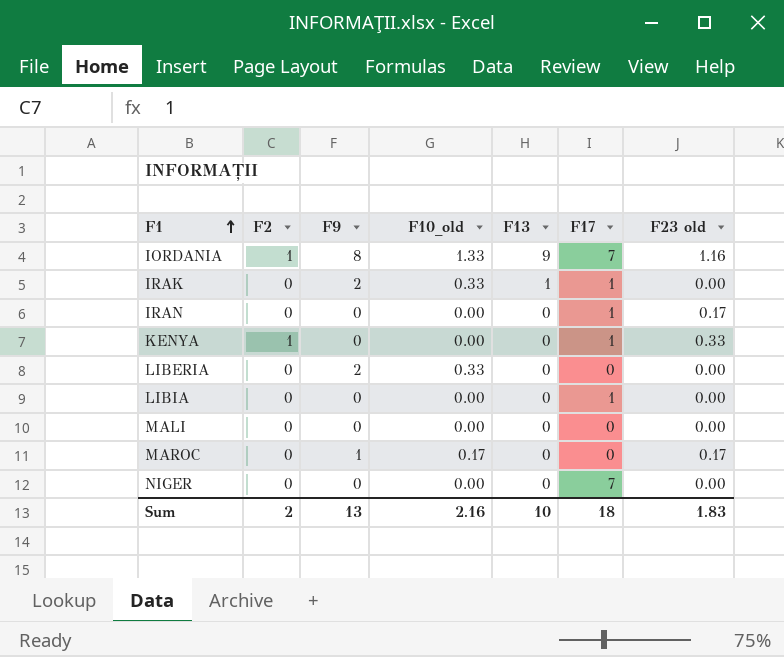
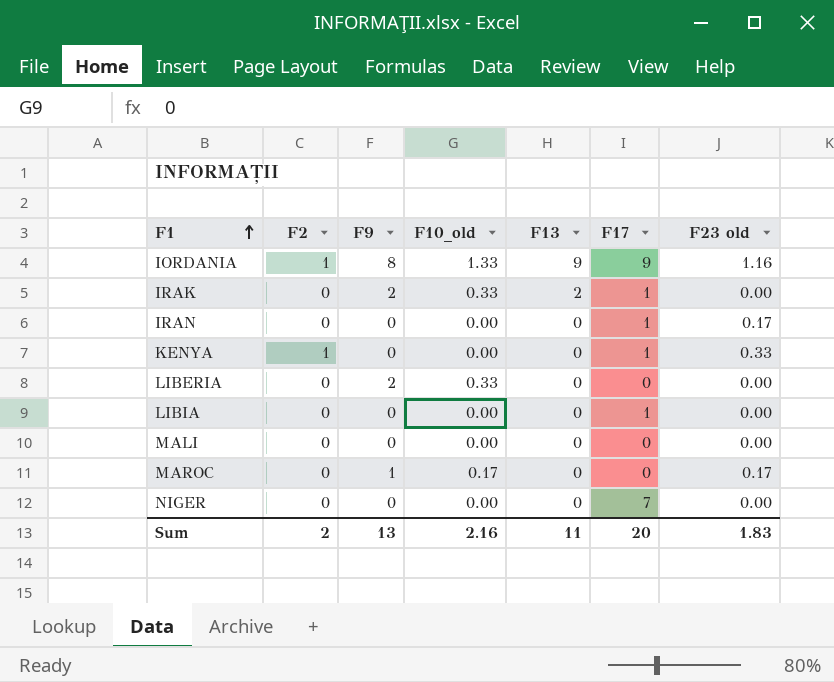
IORDANIA | F17: 7 -> 9
IRAK | F13: 1 -> 2
Sum | F13: 10 -> 11
Sum | F17: 18 -> 20

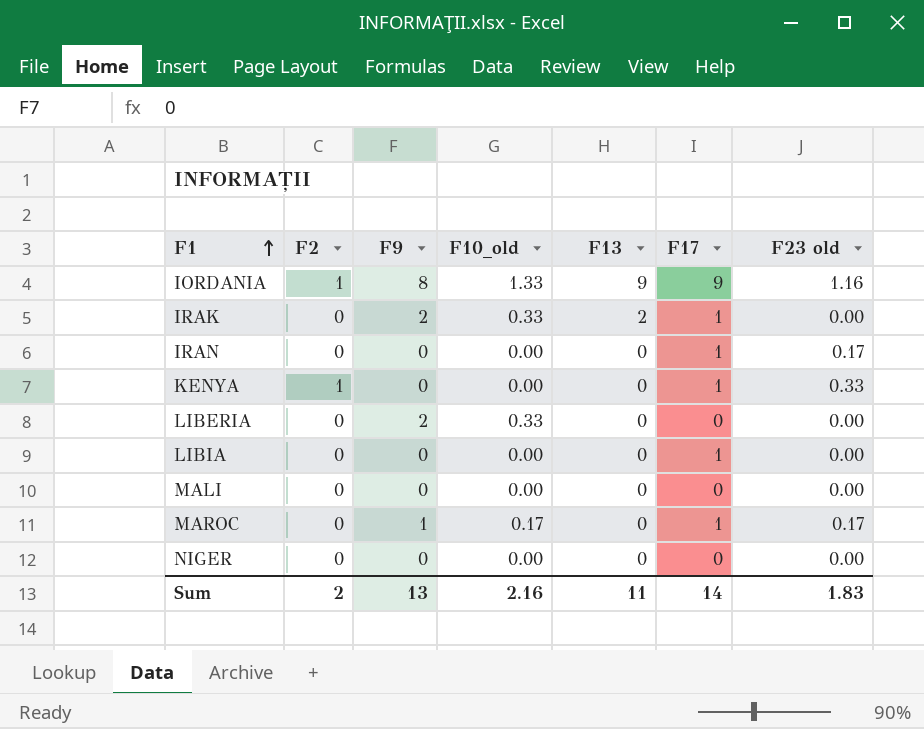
MAROC | F17: 0 -> 1
NIGER | F17: 7 -> 0
Sum | F17: 20 -> 14

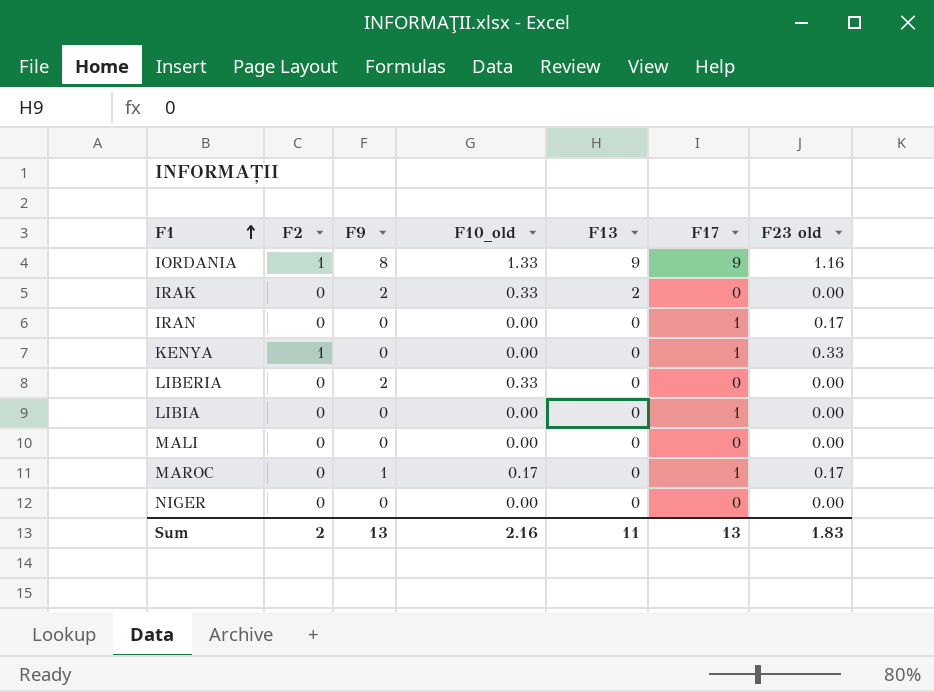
IRAK | F17: 1 -> 0
Sum | F17: 14 -> 13

